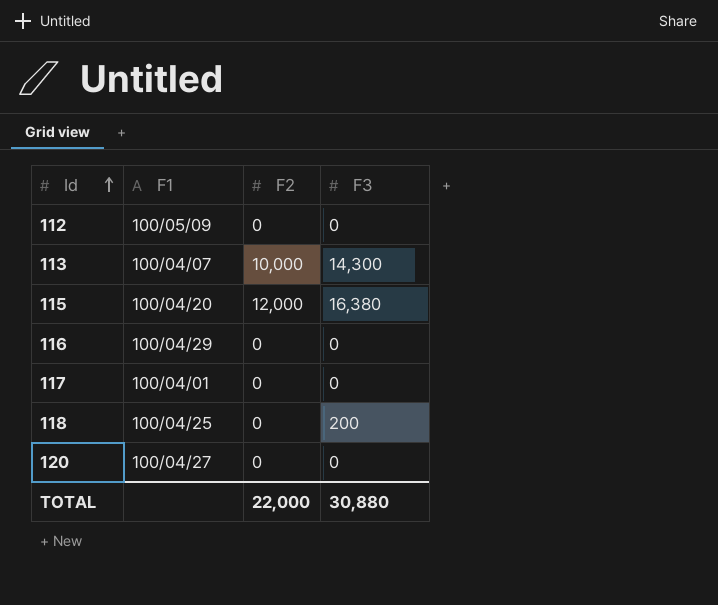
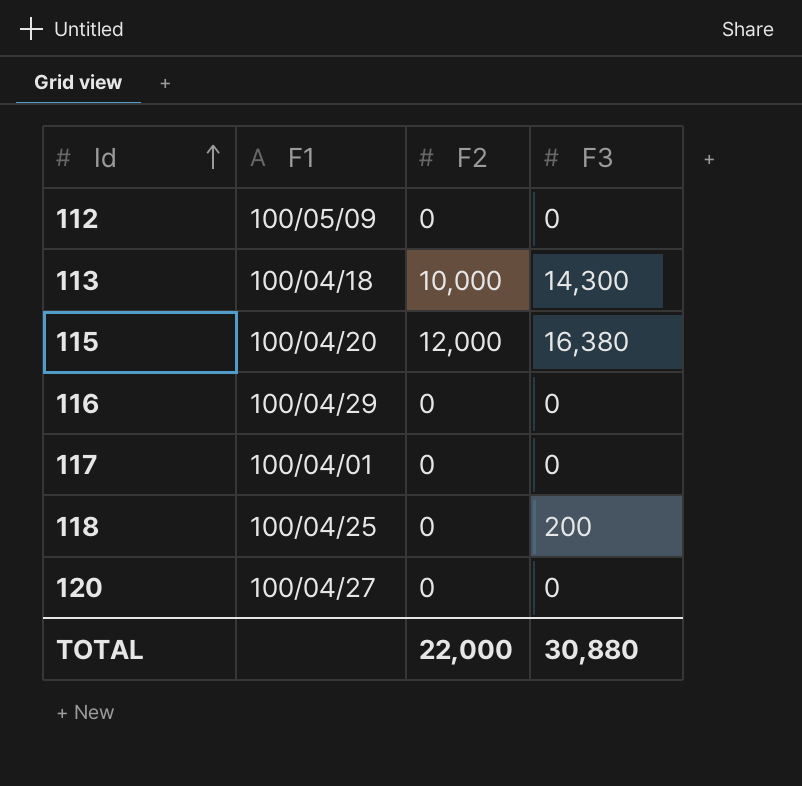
113 | F1: 100/04/07 -> 100/04/18

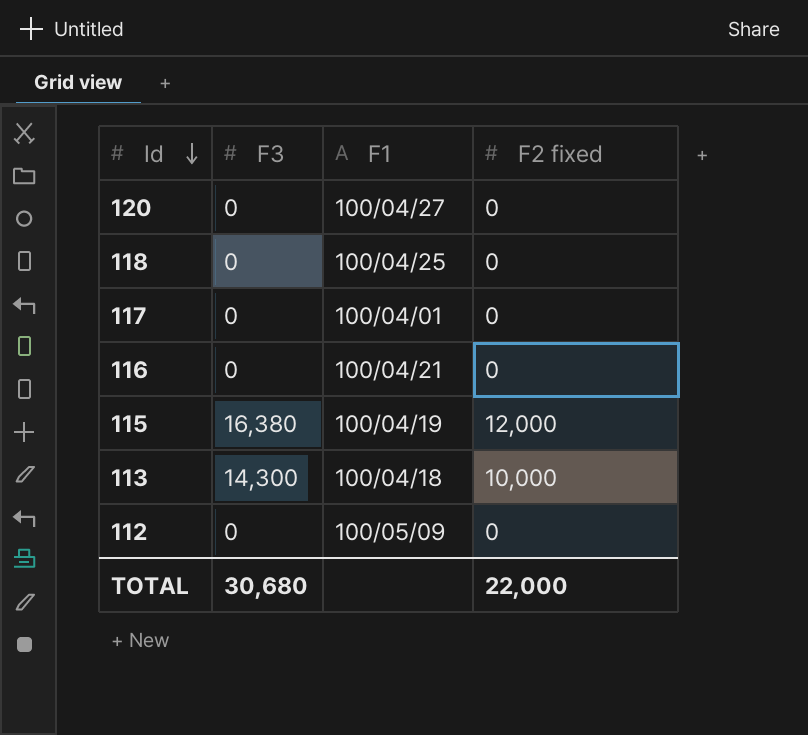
row order: Id ascending -> Id descending
column F3 | position: 4 -> 2
column name: F2 -> F2 fixed
118 | F3: 200 -> 0
116 | F1: 100/04/29 -> 100/04/21
115 | F1: 100/04/20 -> 100/04/19
TOTAL | F3: 30,880 -> 30,680

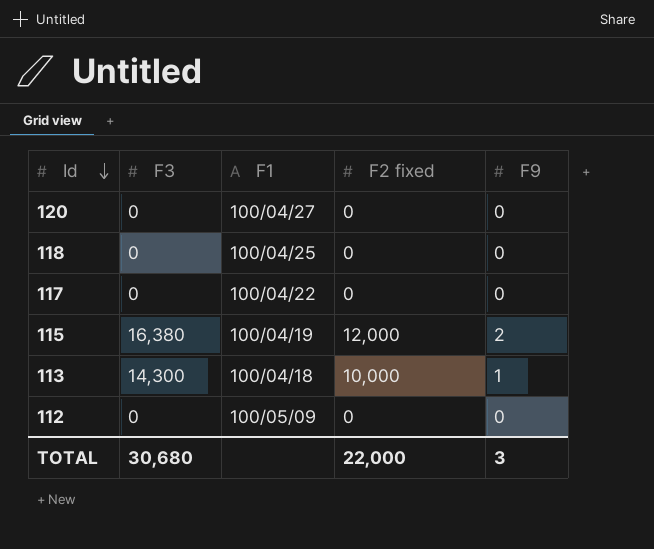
column F9 | position: none -> 5
row 116: 0 | 100/04/21 | 0 -> none
117 | F1: 100/04/01 -> 100/04/22

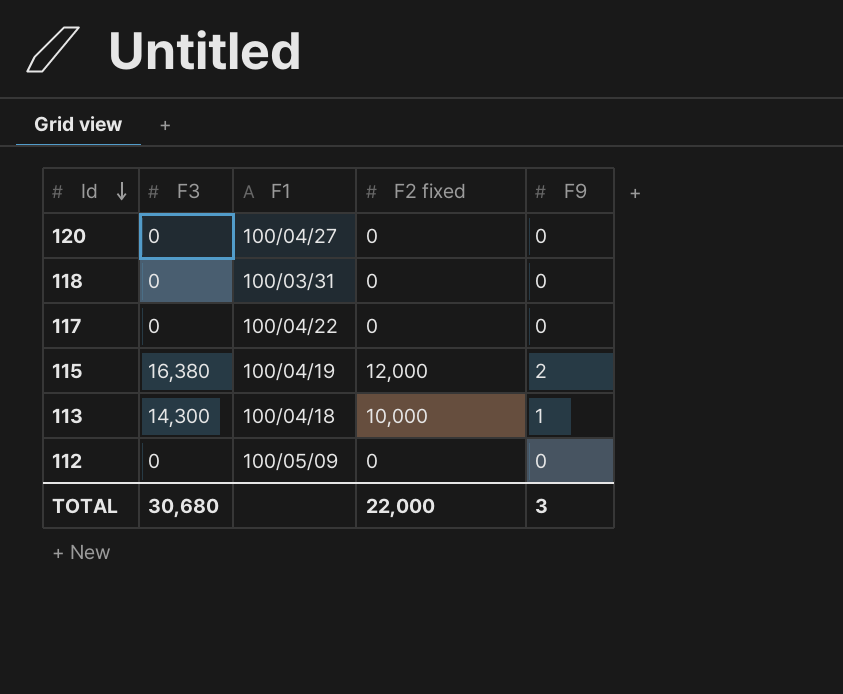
118 | F1: 100/04/25 -> 100/03/31

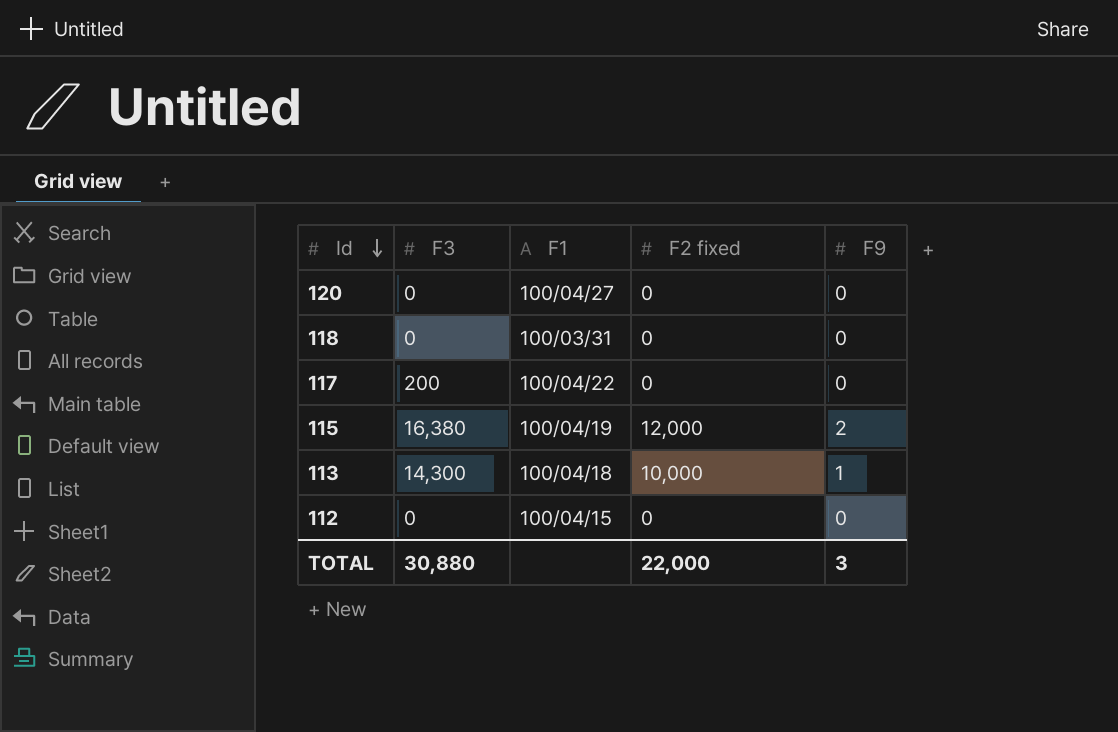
117 | F3: 0 -> 200
112 | F1: 100/05/09 -> 100/04/15
TOTAL | F3: 30,680 -> 30,880

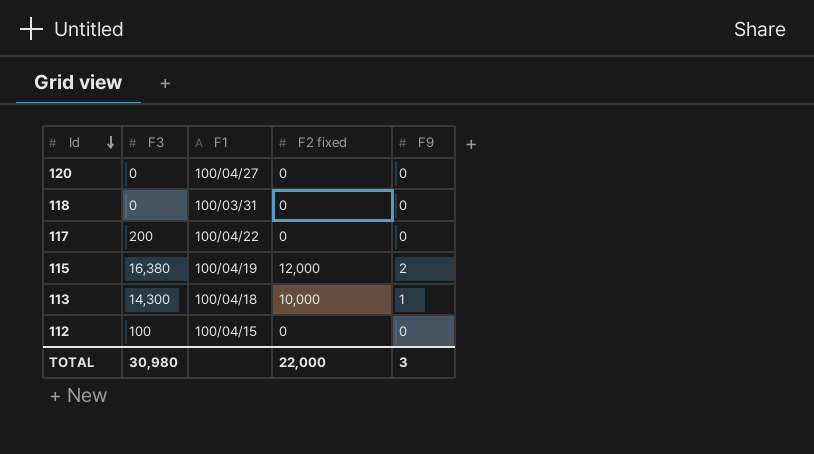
112 | F3: 0 -> 100
TOTAL | F3: 30,880 -> 30,980

